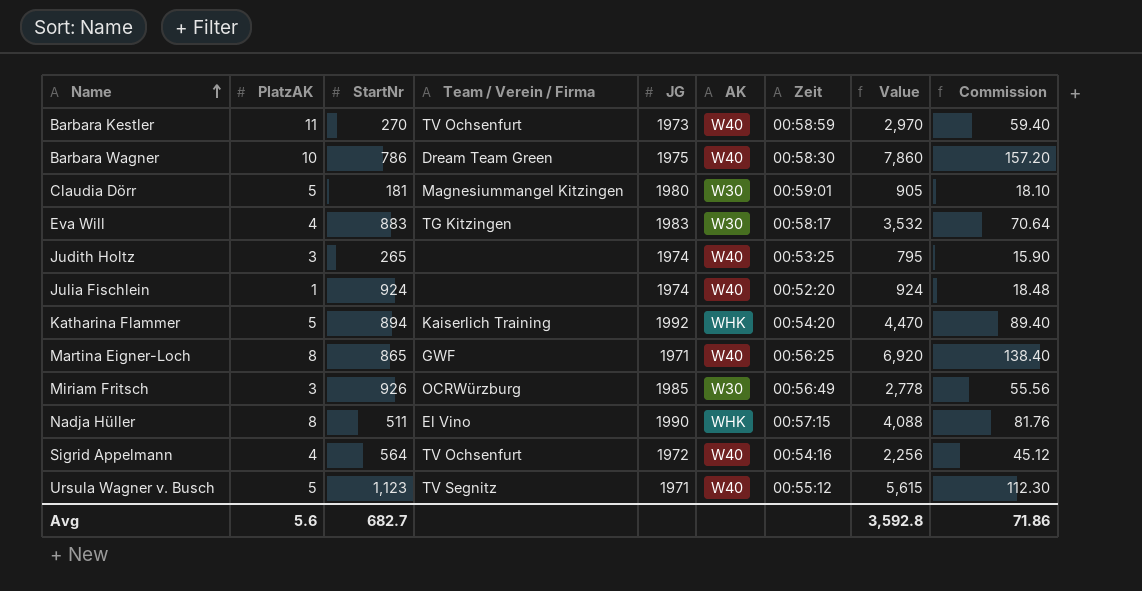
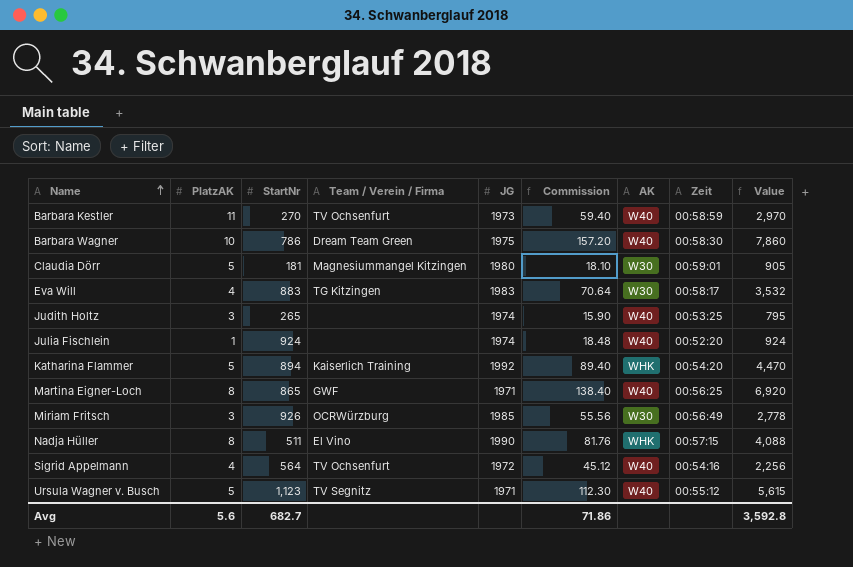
column Commission | position: 9 -> 6

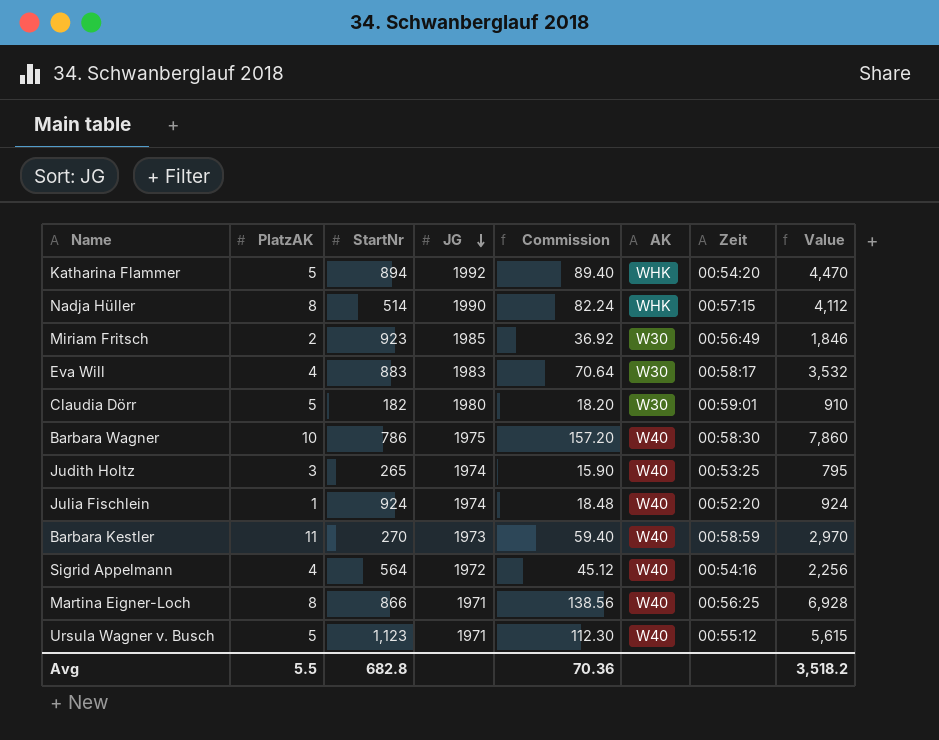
row order: Name ascending -> JG descending
column Team / Verein / Firma | position: 4 -> none
Nadja Hüller | StartNr: 511 -> 514
Nadja Hüller | Commission: 81.76 -> 82.24
Nadja Hüller | Value: 4,088 -> 4,112
Miriam Fritsch | PlatzAK: 3 -> 2
Miriam Fritsch | StartNr: 926 -> 923
Miriam Fritsch | Commission: 55.56 -> 36.92
Miriam Fritsch | Value: 2,778 -> 1,846
Claudia Dörr | StartNr: 181 -> 182
Claudia Dörr | Commission: 18.10 -> 18.20
Claudia Dörr | Value: 905 -> 910
Martina Eigner-Loch | StartNr: 865 -> 866
Martina Eigner-Loch | Commission: 138.40 -> 138.56
Martina Eigner-Loch | Value: 6,920 -> 6,928
Avg | PlatzAK: 5.6 -> 5.5
Avg | StartNr: 682.7 -> 682.8
Avg | Commission: 71.86 -> 70.36
Avg | Value: 3,592.8 -> 3,518.2

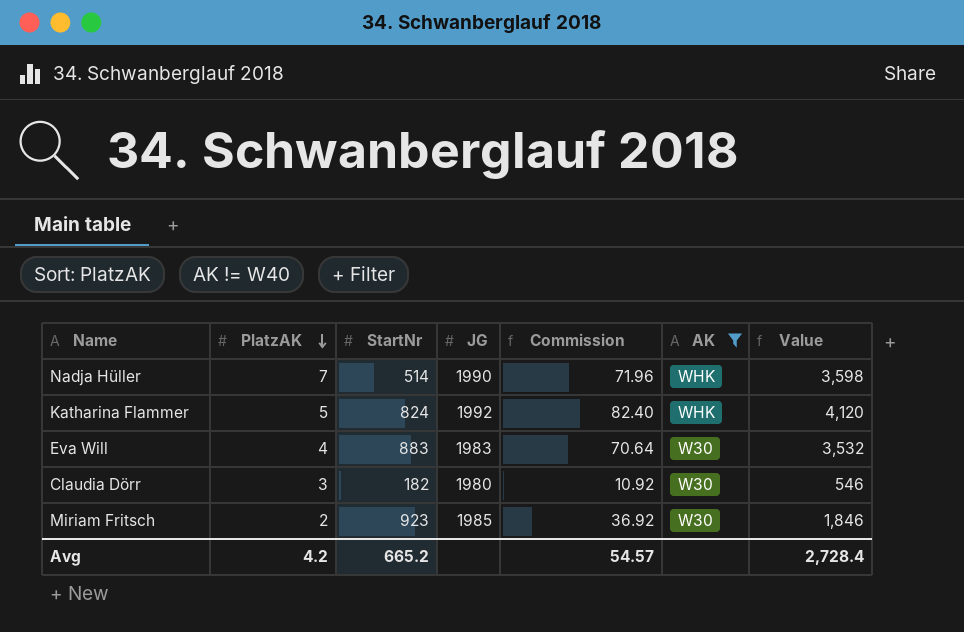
filter: none -> AK != W40
row order: JG descending -> PlatzAK descending
column Zeit | position: 7 -> none
Nadja Hüller | PlatzAK: 8 -> 7
Nadja Hüller | Commission: 82.24 -> 71.96
Nadja Hüller | Value: 4,112 -> 3,598
Katharina Flammer | StartNr: 894 -> 824
Katharina Flammer | Commission: 89.40 -> 82.40
Katharina Flammer | Value: 4,470 -> 4,120
Claudia Dörr | PlatzAK: 5 -> 3
Claudia Dörr | Commission: 18.20 -> 10.92
Claudia Dörr | Value: 910 -> 546
Avg | PlatzAK: 5.5 -> 4.2
Avg | StartNr: 682.8 -> 665.2
Avg | Commission: 70.36 -> 54.57
Avg | Value: 3,518.2 -> 2,728.4

